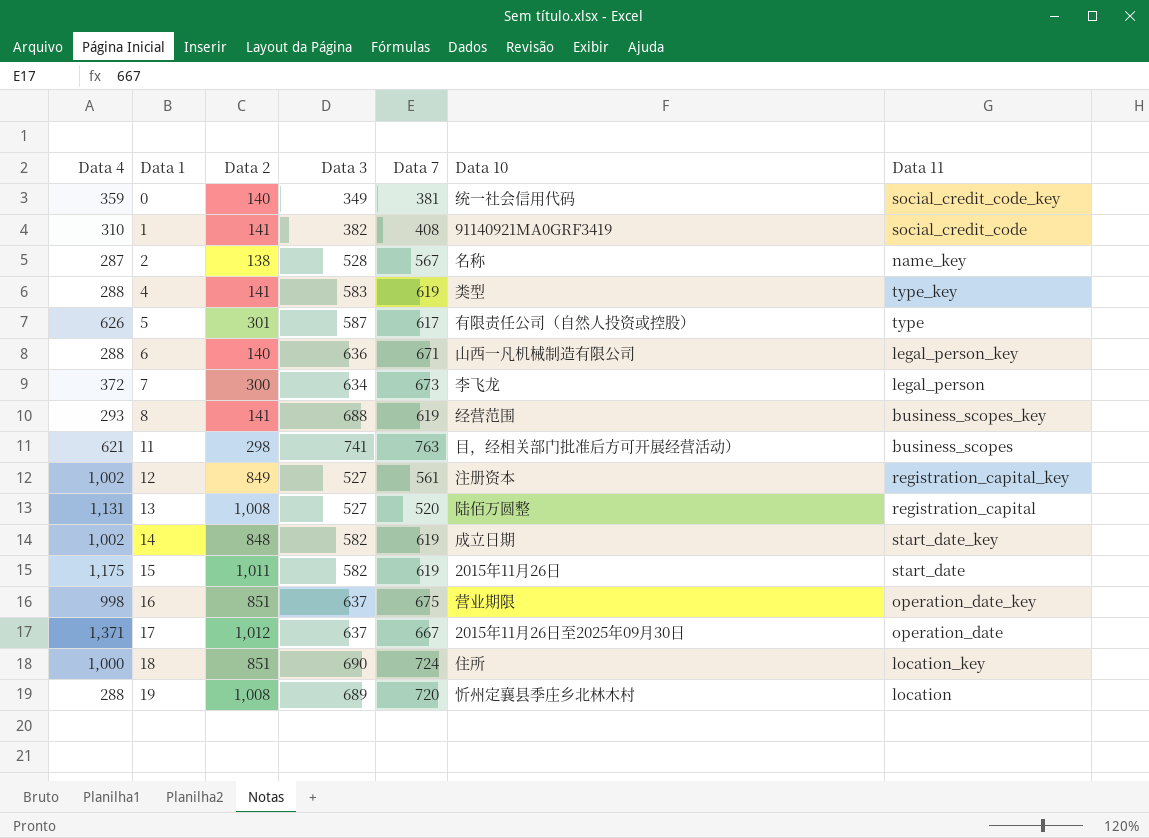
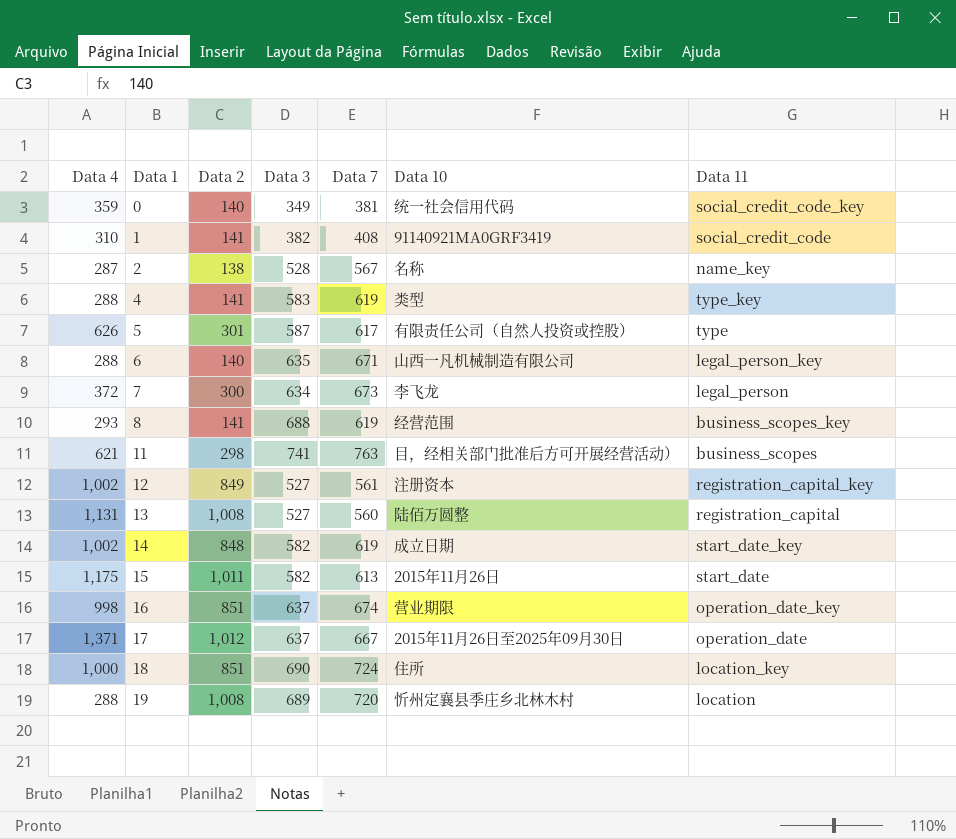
6 | Data 3: 636 -> 635
13 | Data 7: 520 -> 560
15 | Data 7: 619 -> 613
16 | Data 7: 675 -> 674

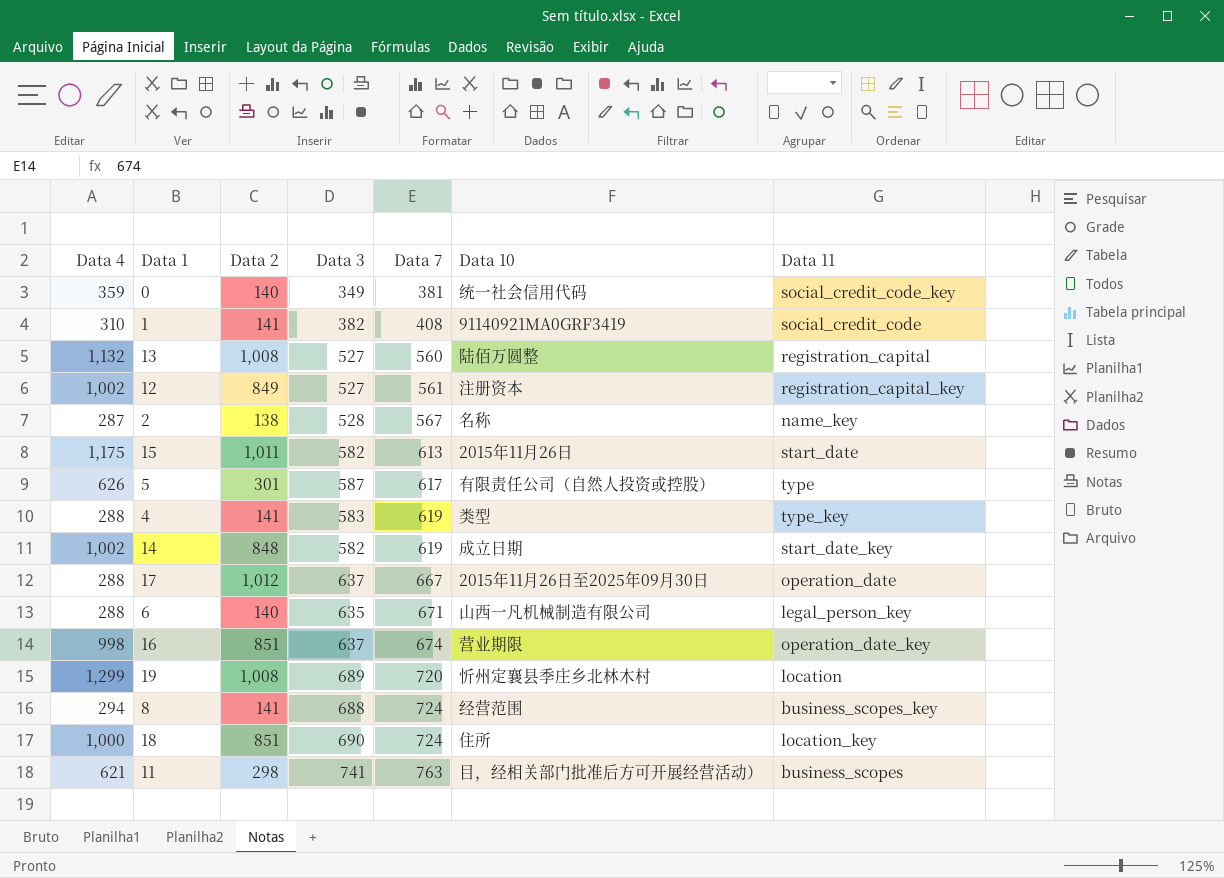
row order: Data 1 ascending -> Data 7 ascending
row 7: 372 | 300 | 634 | 673 | 李飞龙 | legal_person -> none
13 | Data 4: 1,131 -> 1,132
17 | Data 4: 1,371 -> 288
19 | Data 4: 288 -> 1,299
8 | Data 4: 293 -> 294
8 | Data 7: 619 -> 724

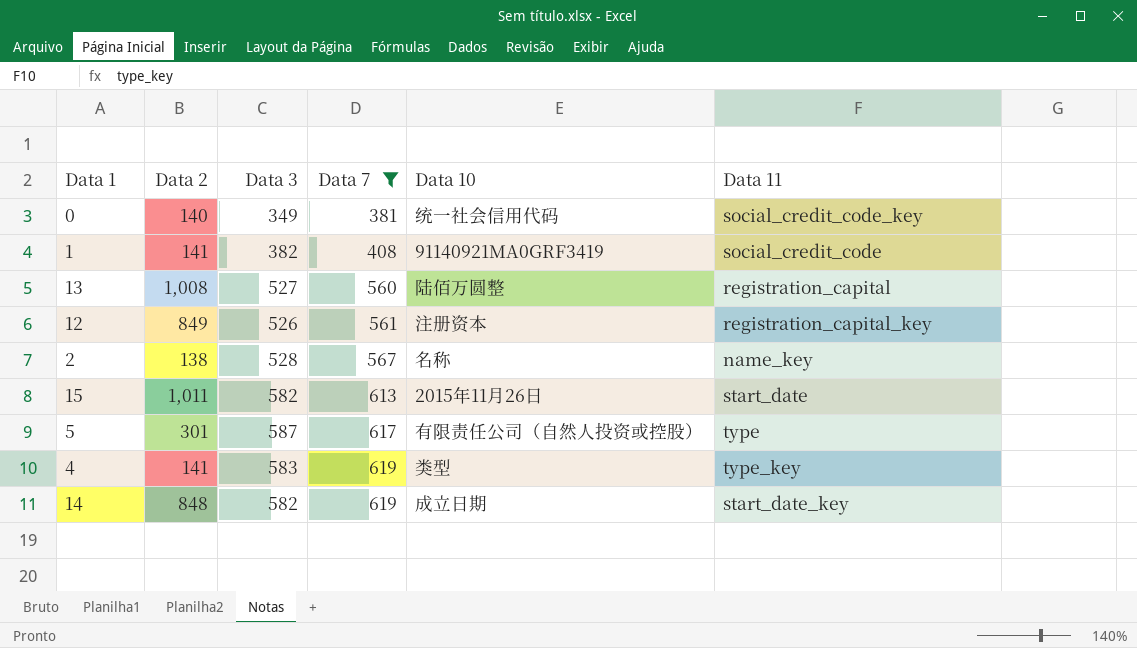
filter: none -> Data 7 <= 619
column Data 4 | position: 1 -> none
12 | Data 3: 527 -> 526

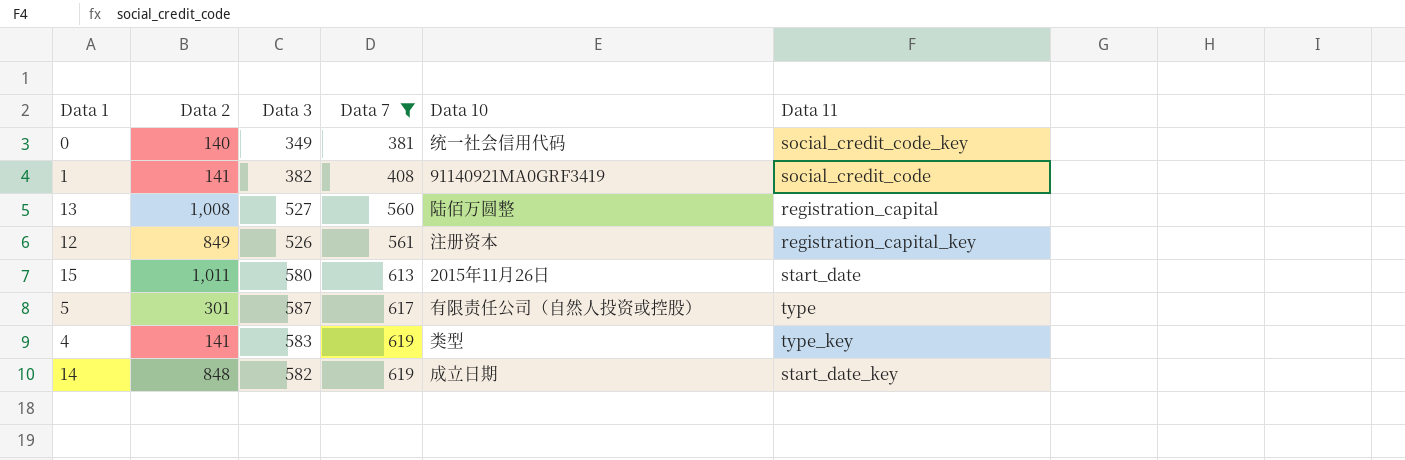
row 2: 138 | 528 | 567 | 名称 | name_key -> none
15 | Data 3: 582 -> 580

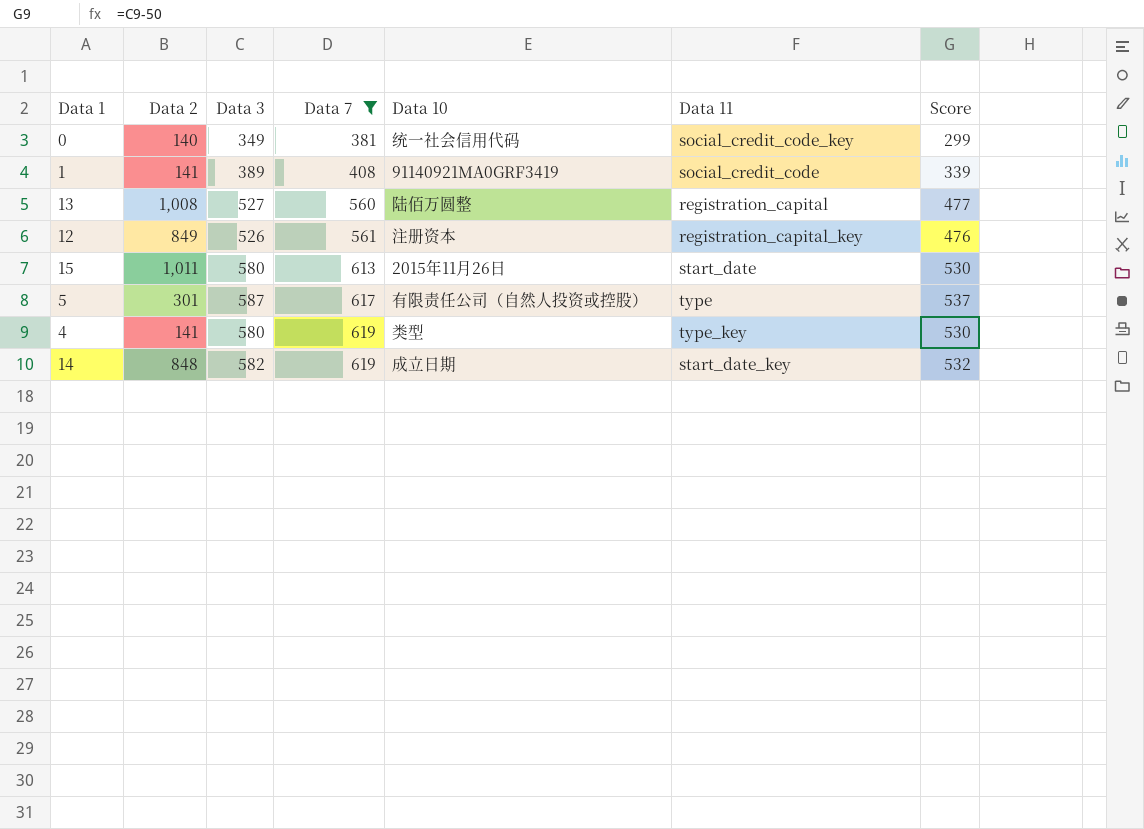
column Score | formula: none -> [Data 3] - 50
1 | Data 3: 382 -> 389
4 | Data 3: 583 -> 580

